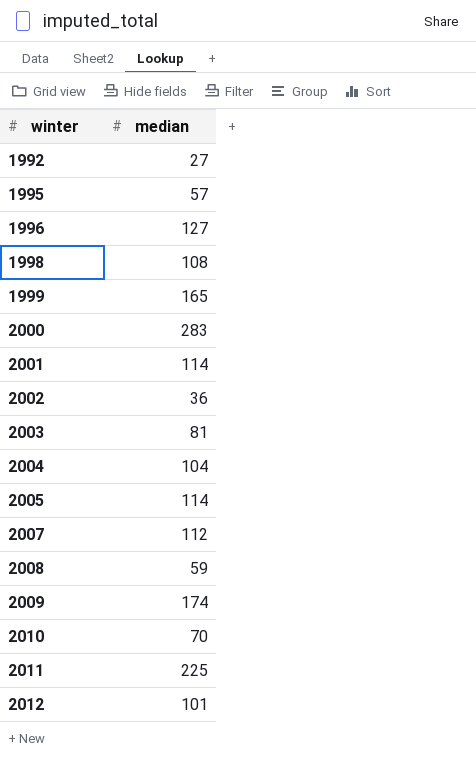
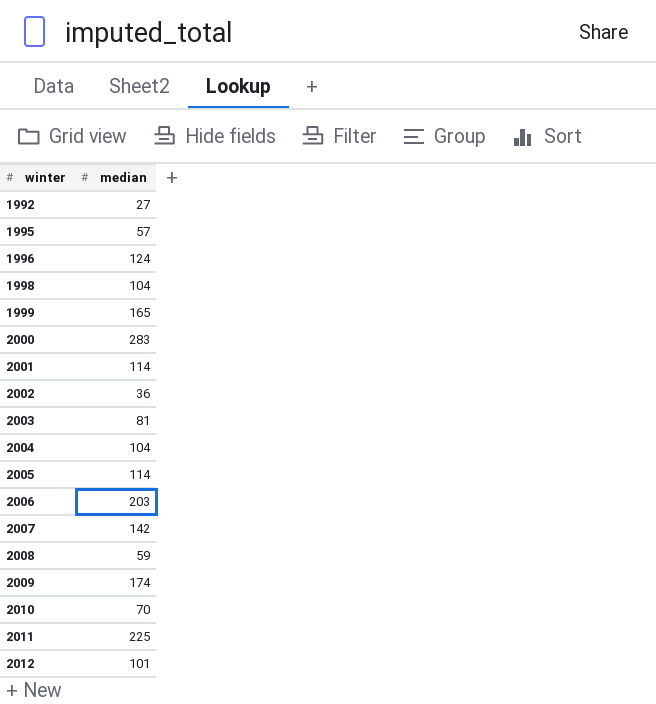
1996 | median: 127 -> 124
1998 | median: 108 -> 104
row 2006: none -> 203
2007 | median: 112 -> 142

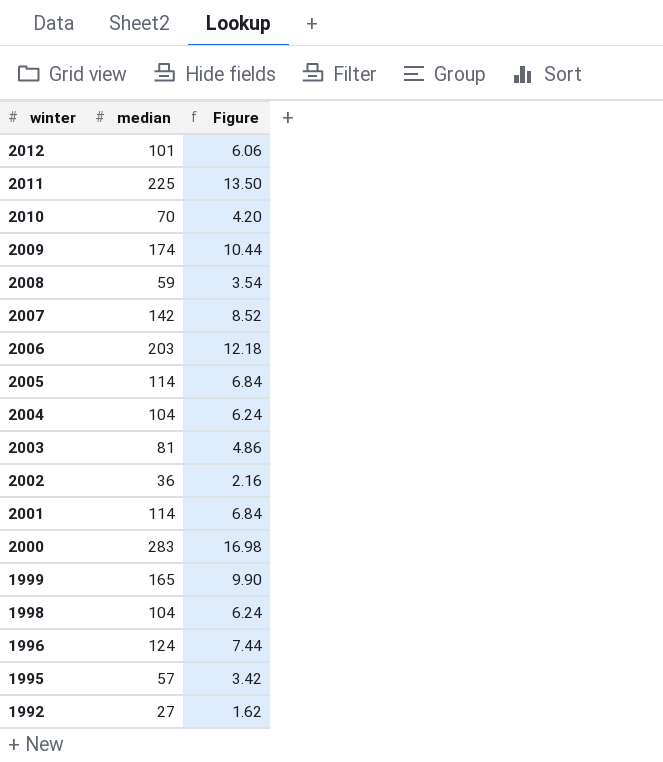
row order: winter ascending -> winter descending
column Figure | formula: none -> [median] * 0.06

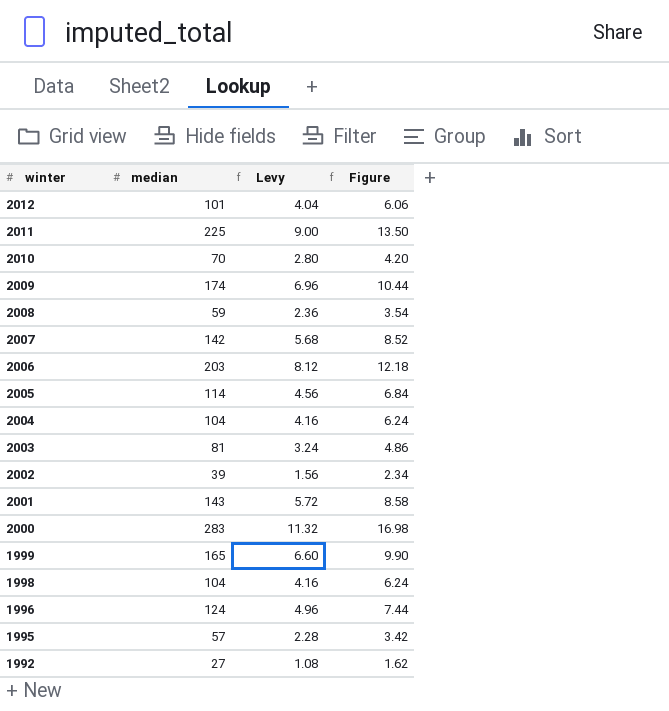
column Levy | formula: none -> [median] * 0.04
2002 | median: 36 -> 39
2002 | Figure: 2.16 -> 2.34
2001 | median: 114 -> 143
2001 | Figure: 6.84 -> 8.58

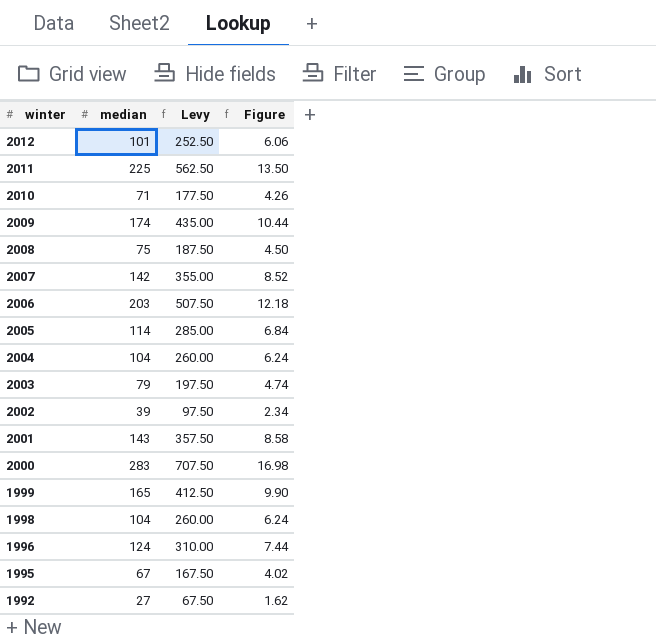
column Levy | formula: [median] * 0.04 -> [median] * 2.5
2010 | median: 70 -> 71
2010 | Figure: 4.20 -> 4.26
2008 | median: 59 -> 75
2008 | Figure: 3.54 -> 4.50
2003 | median: 81 -> 79
2003 | Figure: 4.86 -> 4.74
1995 | median: 57 -> 67
1995 | Figure: 3.42 -> 4.02

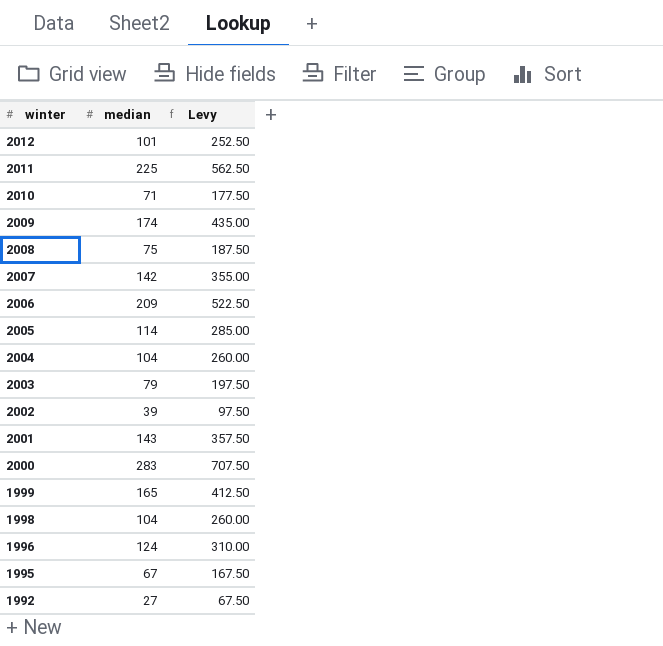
column Figure | formula: [median] * 0.06 -> none
2006 | median: 203 -> 209
2006 | Levy: 507.50 -> 522.50

